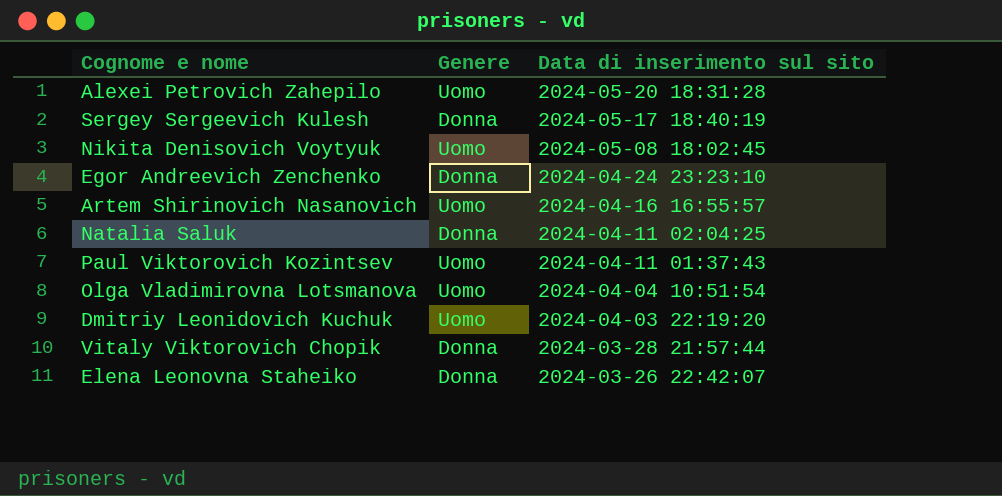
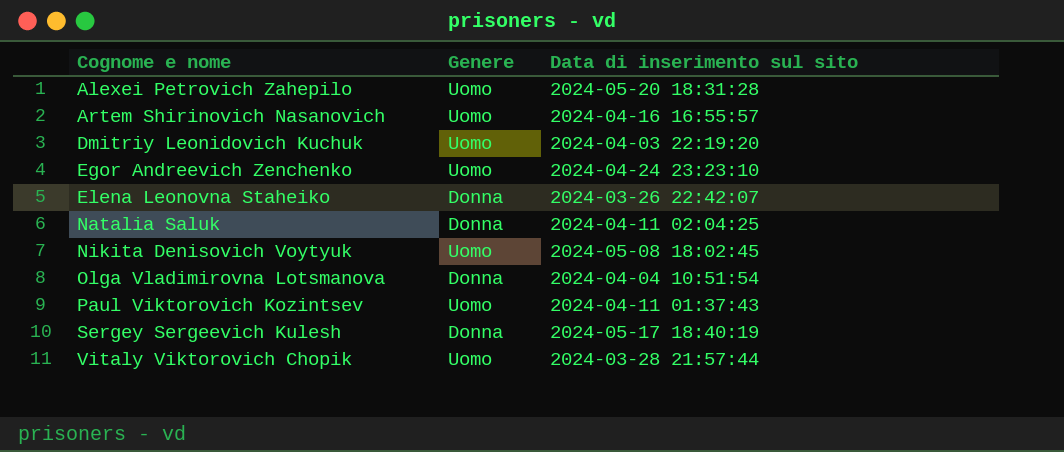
row order: Data di inserimento sul sito descending -> Cognome e nome ascending
Egor Andreevich Zenchenko | Genere: Donna -> Uomo
Olga Vladimirovna Lotsmanova | Genere: Uomo -> Donna
Vitaly Viktorovich Chopik | Genere: Donna -> Uomo

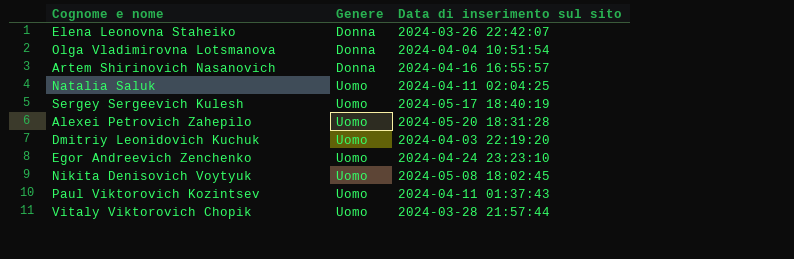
row order: Cognome e nome ascending -> Genere ascending
Artem Shirinovich Nasanovich | Genere: Uomo -> Donna
Natalia Saluk | Genere: Donna -> Uomo
Sergey Sergeevich Kulesh | Genere: Donna -> Uomo

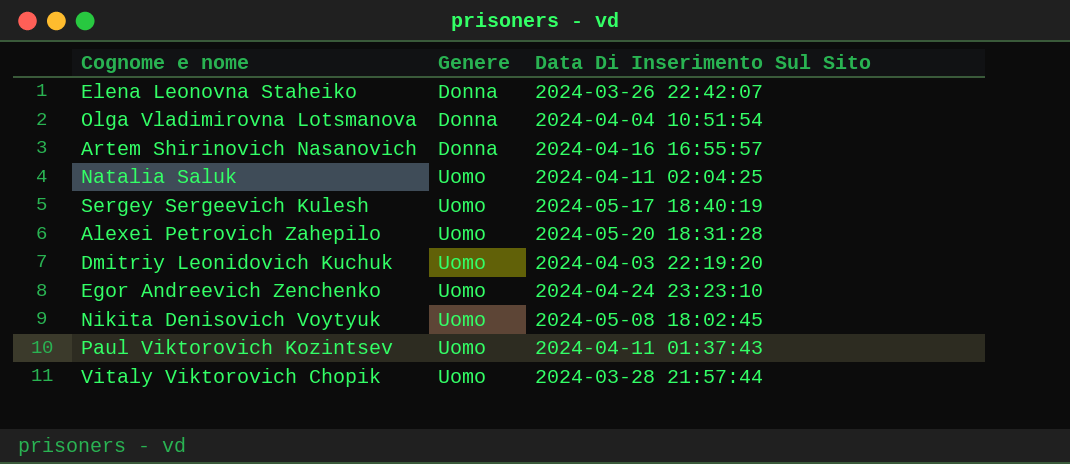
column name: Data di inserimento sul sito -> Data Di Inserimento Sul Sito

